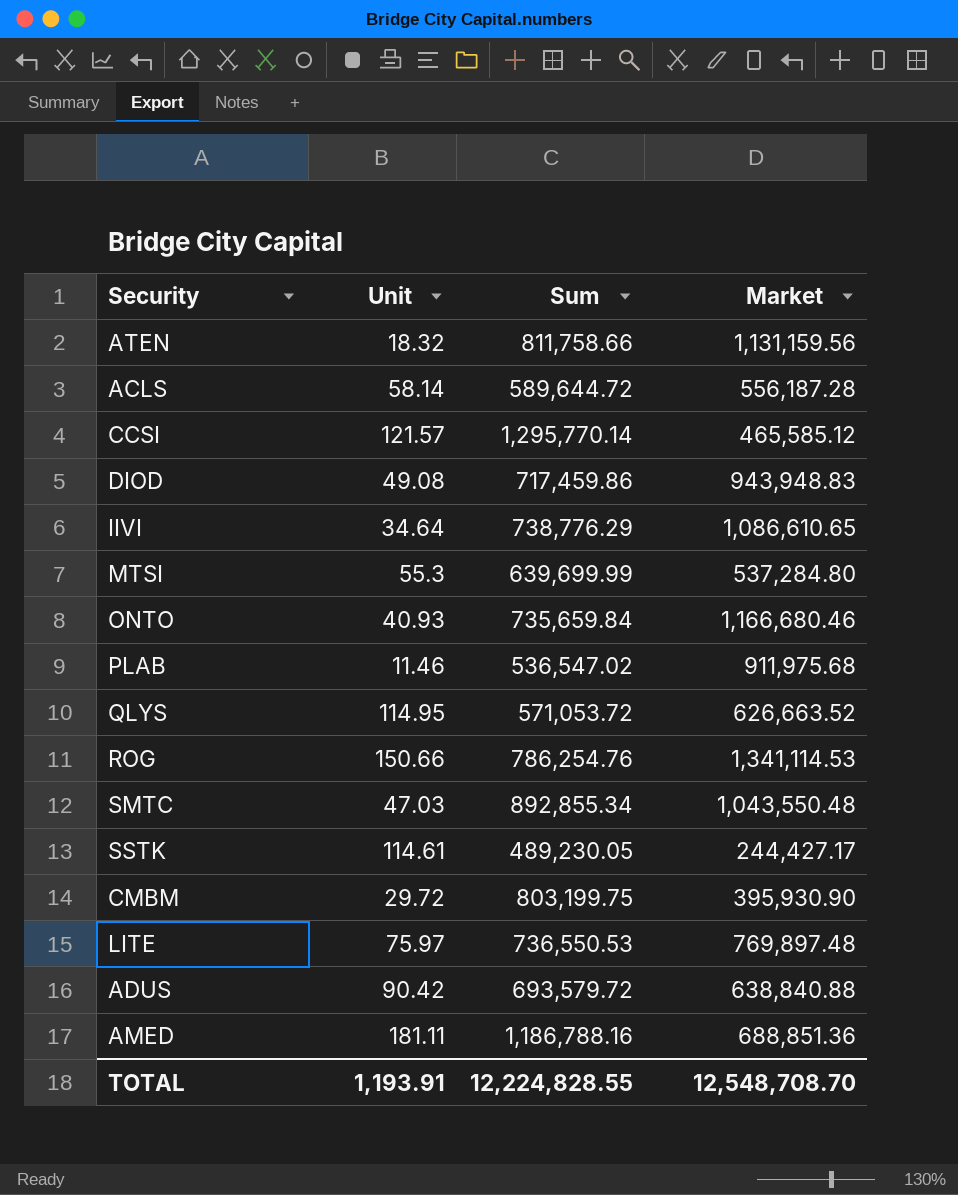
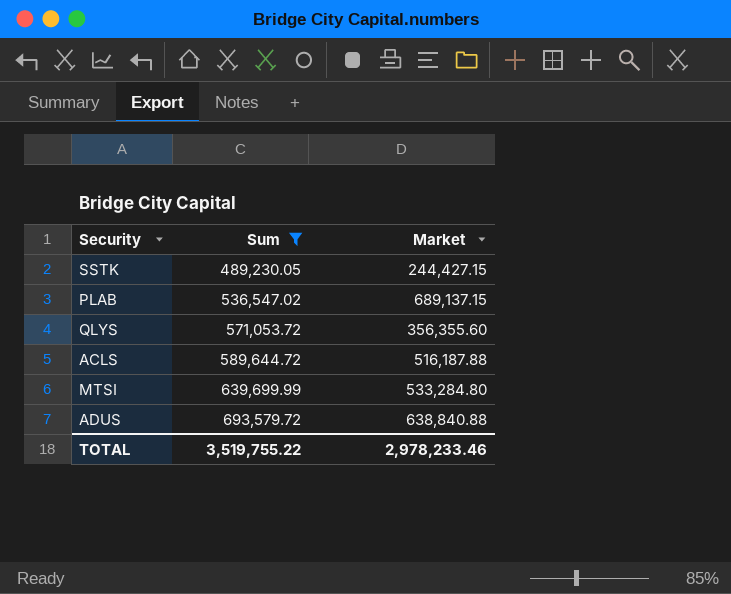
filter: none -> Sum <= 693,579.72
row order: none -> Sum ascending
column Unit | position: 2 -> none
SSTK | Market: 244,427.17 -> 244,427.15
PLAB | Market: 911,975.68 -> 689,137.15
QLYS | Market: 626,663.52 -> 356,355.60
ACLS | Market: 556,187.28 -> 516,187.88
MTSI | Market: 537,284.80 -> 533,284.80
TOTAL | Sum: 12,224,828.55 -> 3,519,755.22
TOTAL | Market: 12,548,708.70 -> 2,978,233.46

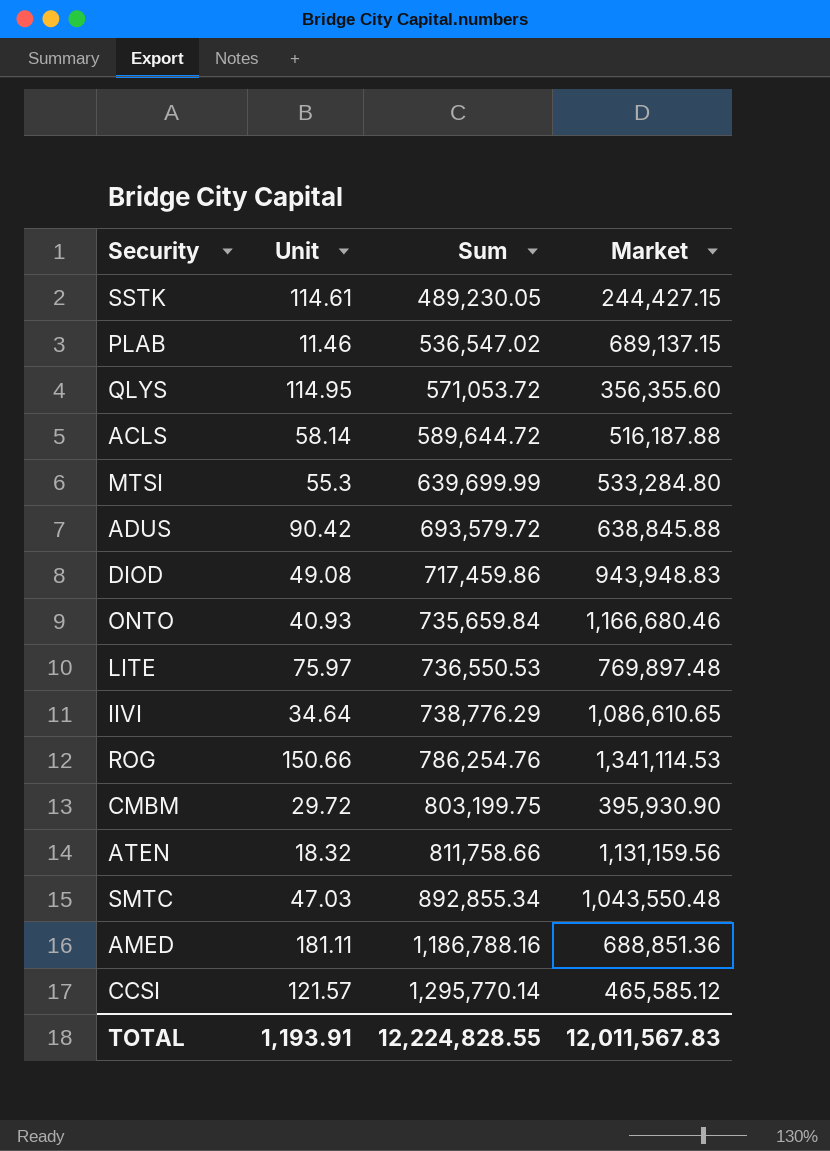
filter: Sum <= 693,579.72 -> none
column Unit | position: none -> 2
ADUS | Market: 638,840.88 -> 638,845.88
TOTAL | Sum: 3,519,755.22 -> 12,224,828.55
TOTAL | Market: 2,978,233.46 -> 12,011,567.83

